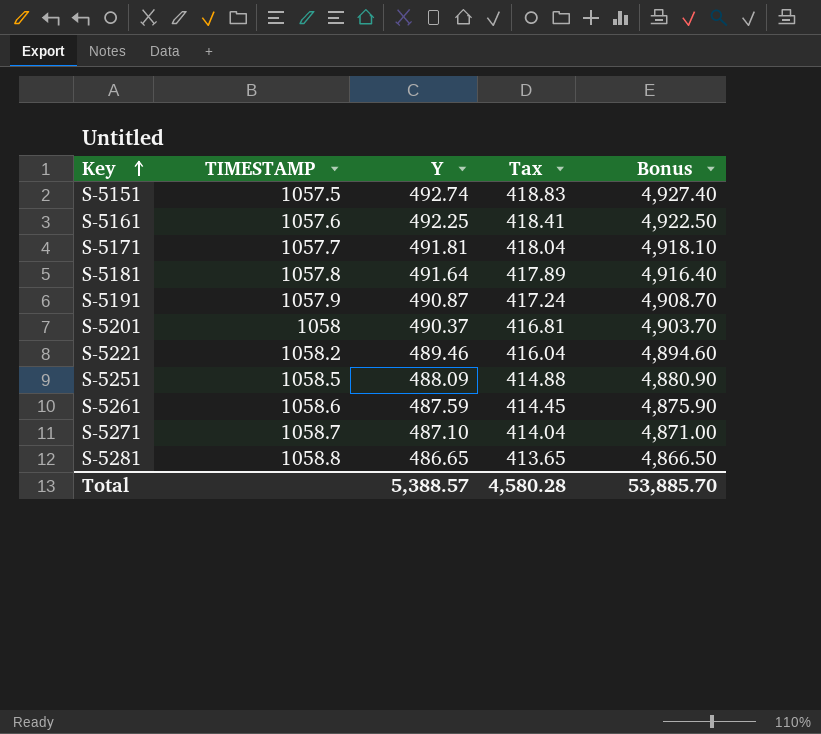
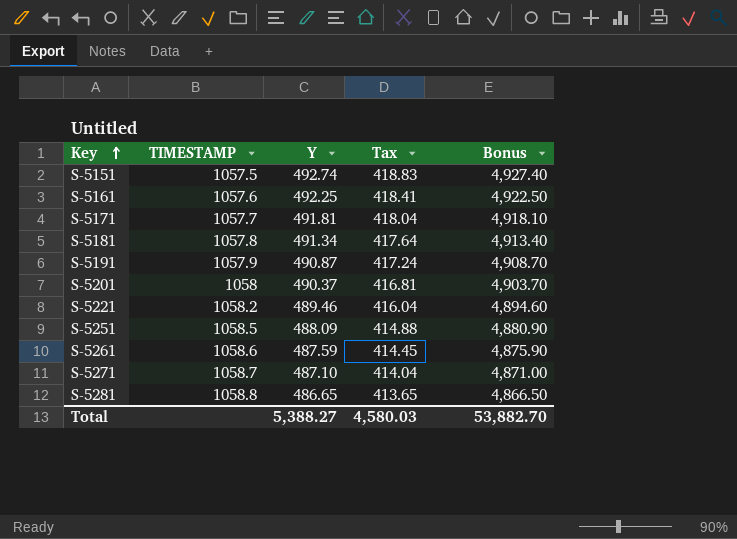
S-5181 | Y: 491.64 -> 491.34
S-5181 | Tax: 417.89 -> 417.64
S-5181 | Bonus: 4,916.40 -> 4,913.40
Total | Y: 5,388.57 -> 5,388.27
Total | Tax: 4,580.28 -> 4,580.03
Total | Bonus: 53,885.70 -> 53,882.70

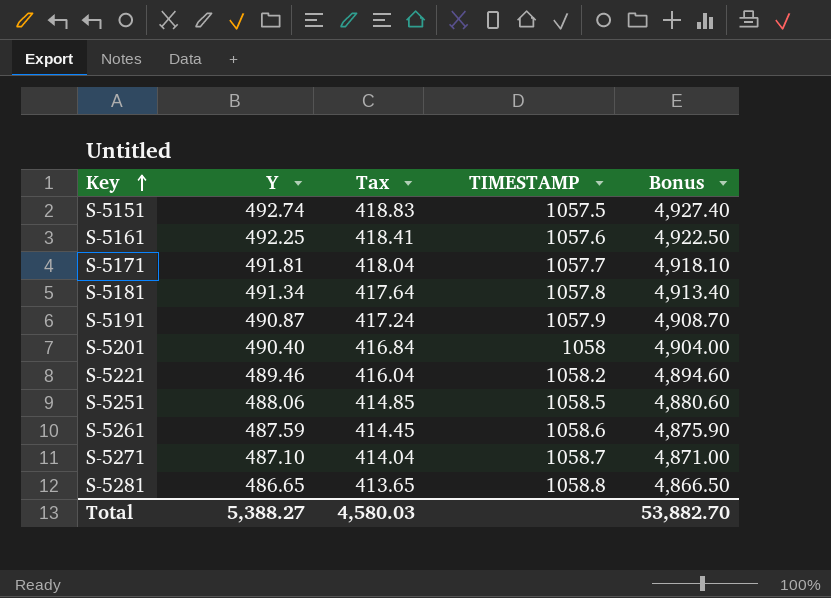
column TIMESTAMP | position: 2 -> 4
S-5201 | Y: 490.37 -> 490.40
S-5201 | Tax: 416.81 -> 416.84
S-5201 | Bonus: 4,903.70 -> 4,904.00
S-5251 | Y: 488.09 -> 488.06
S-5251 | Tax: 414.88 -> 414.85
S-5251 | Bonus: 4,880.90 -> 4,880.60

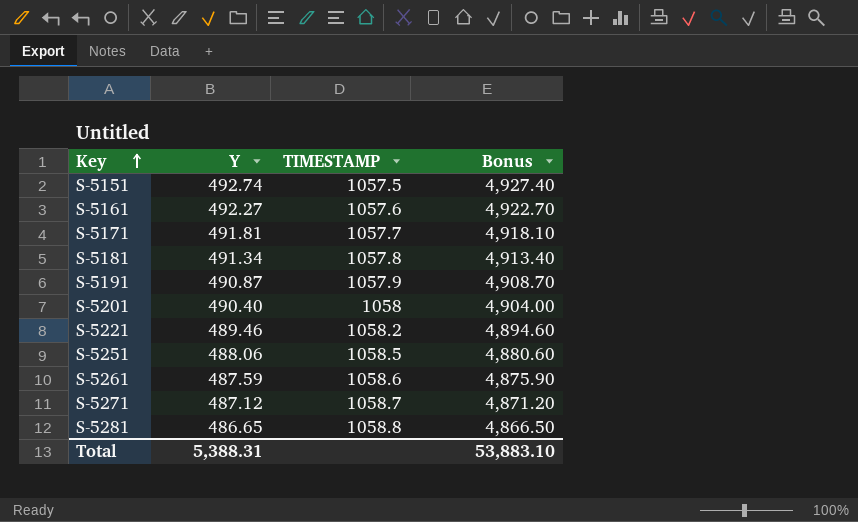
column Tax | formula: [Y] * 0.85 -> none
S-5161 | Y: 492.25 -> 492.27
S-5161 | Bonus: 4,922.50 -> 4,922.70
S-5271 | Y: 487.10 -> 487.12
S-5271 | Bonus: 4,871.00 -> 4,871.20
Total | Y: 5,388.27 -> 5,388.31
Total | Bonus: 53,882.70 -> 53,883.10

